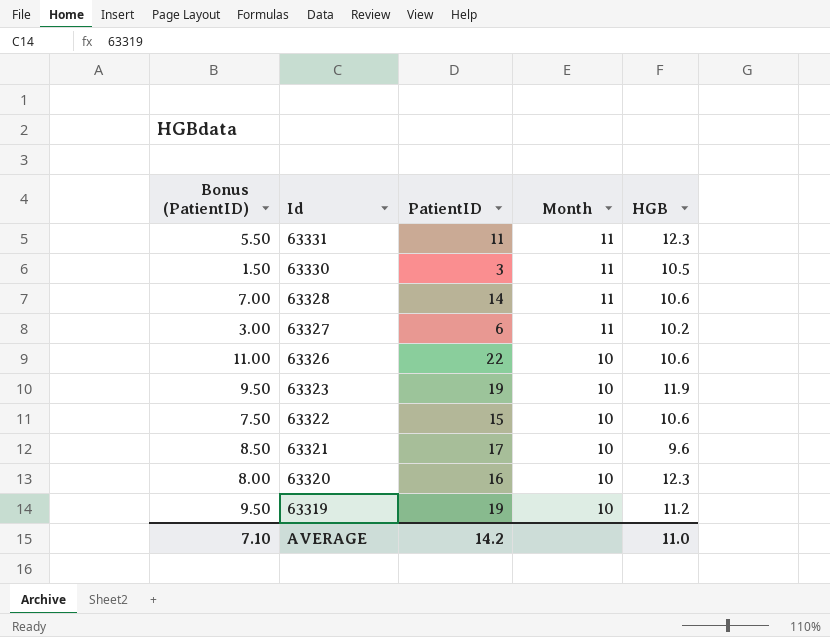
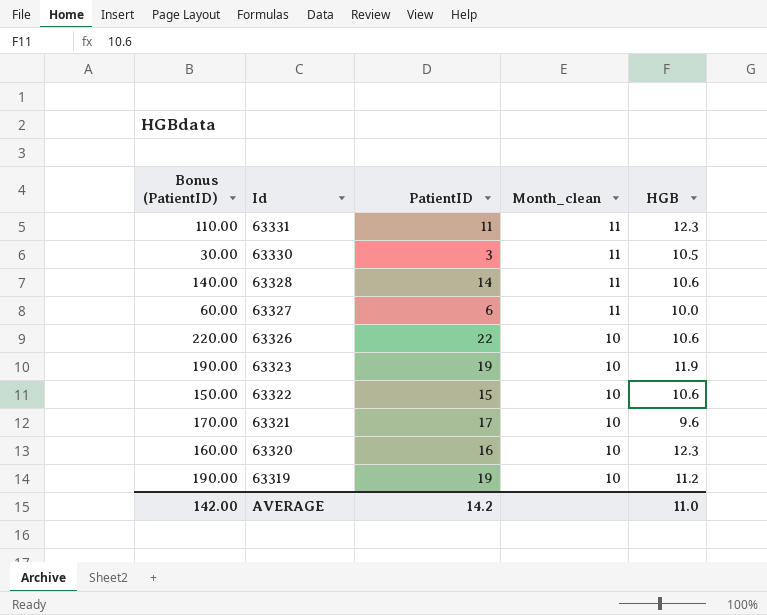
column Bonus (PatientID) | formula: [PatientID] * 0.5 -> [PatientID] * 10
column name: Month -> Month_clean
63327 | HGB: 10.2 -> 10.0
AVERAGE | Bonus (PatientID): 7.10 -> 142.00

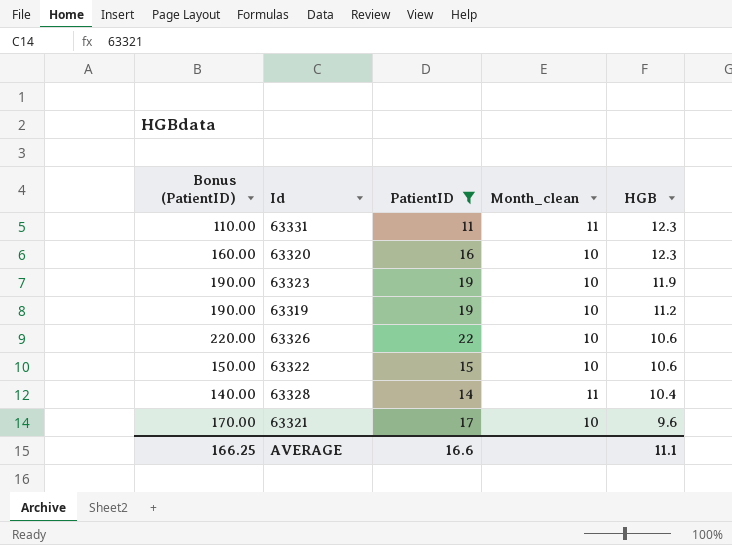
filter: none -> PatientID >= 11
row order: Id descending -> HGB descending
63328 | HGB: 10.6 -> 10.4
AVERAGE | Bonus (PatientID): 142.00 -> 166.25
AVERAGE | PatientID: 14.2 -> 16.6
AVERAGE | HGB: 11.0 -> 11.1

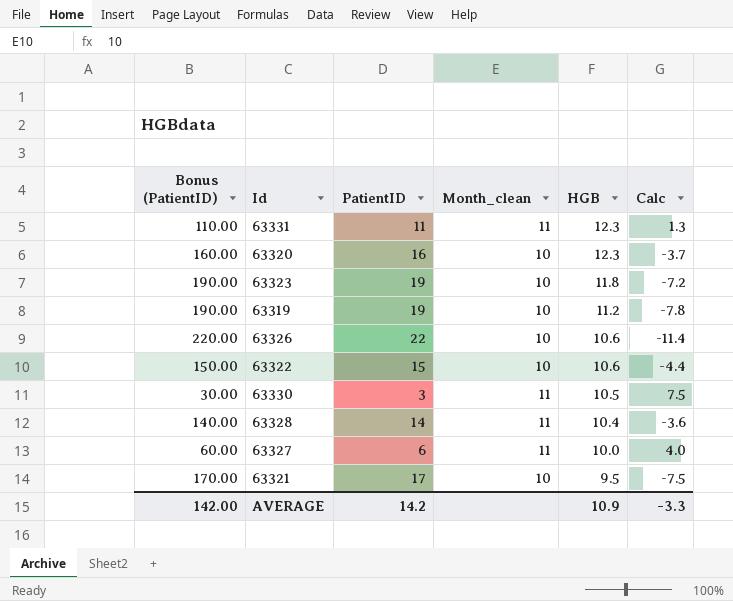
filter: PatientID >= 11 -> none
column Calc | formula: none -> [HGB] - [PatientID]
63323 | HGB: 11.9 -> 11.8
63321 | HGB: 9.6 -> 9.5
AVERAGE | Bonus (PatientID): 166.25 -> 142.00
AVERAGE | PatientID: 16.6 -> 14.2
AVERAGE | HGB: 11.1 -> 10.9

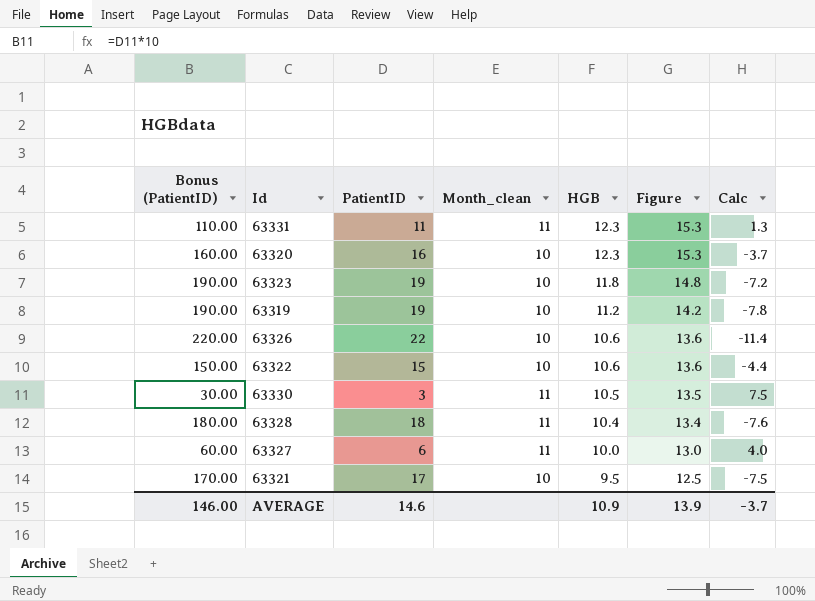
column Figure | formula: none -> [HGB] + 3
63328 | Bonus (PatientID): 140.00 -> 180.00
63328 | PatientID: 14 -> 18
63328 | Calc: -3.6 -> -7.6
AVERAGE | Bonus (PatientID): 142.00 -> 146.00
AVERAGE | PatientID: 14.2 -> 14.6
AVERAGE | Calc: -3.3 -> -3.7

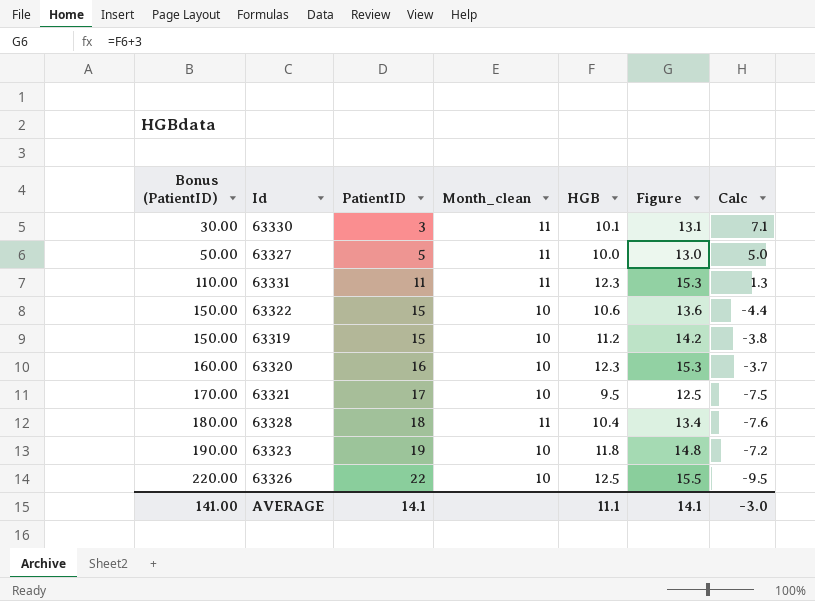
row order: HGB descending -> Bonus (PatientID) ascending
63330 | HGB: 10.5 -> 10.1
63330 | Figure: 13.5 -> 13.1
63330 | Calc: 7.5 -> 7.1
63327 | Bonus (PatientID): 60.00 -> 50.00
63327 | PatientID: 6 -> 5
63327 | Calc: 4.0 -> 5.0
63319 | Bonus (PatientID): 190.00 -> 150.00
63319 | PatientID: 19 -> 15
63319 | Calc: -7.8 -> -3.8
63326 | HGB: 10.6 -> 12.5
63326 | Figure: 13.6 -> 15.5
63326 | Calc: -11.4 -> -9.5
AVERAGE | Bonus (PatientID): 146.00 -> 141.00
AVERAGE | PatientID: 14.6 -> 14.1
AVERAGE | HGB: 10.9 -> 11.1
AVERAGE | Figure: 13.9 -> 14.1
AVERAGE | Calc: -3.7 -> -3.0

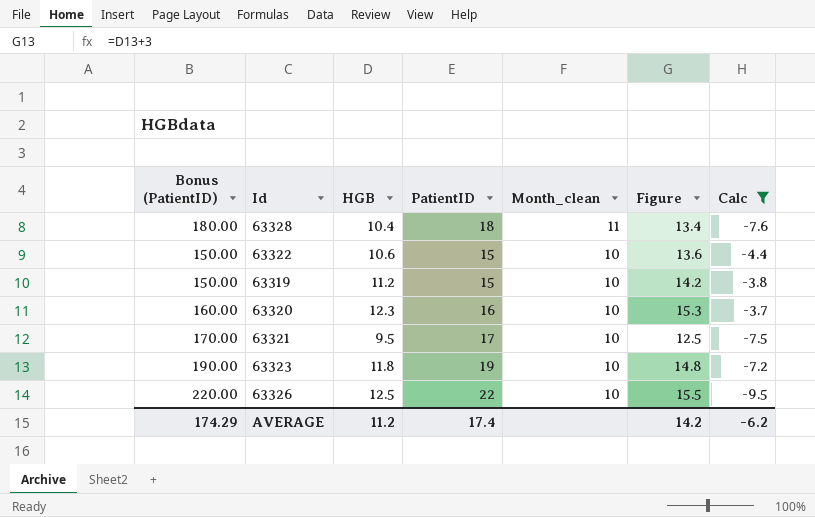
filter: none -> Calc <= -3.7
row order: Bonus (PatientID) ascending -> Month_clean descending
column HGB | position: 5 -> 3
AVERAGE | Bonus (PatientID): 141.00 -> 174.29
AVERAGE | HGB: 11.1 -> 11.2
AVERAGE | PatientID: 14.1 -> 17.4
AVERAGE | Figure: 14.1 -> 14.2
AVERAGE | Calc: -3.0 -> -6.2

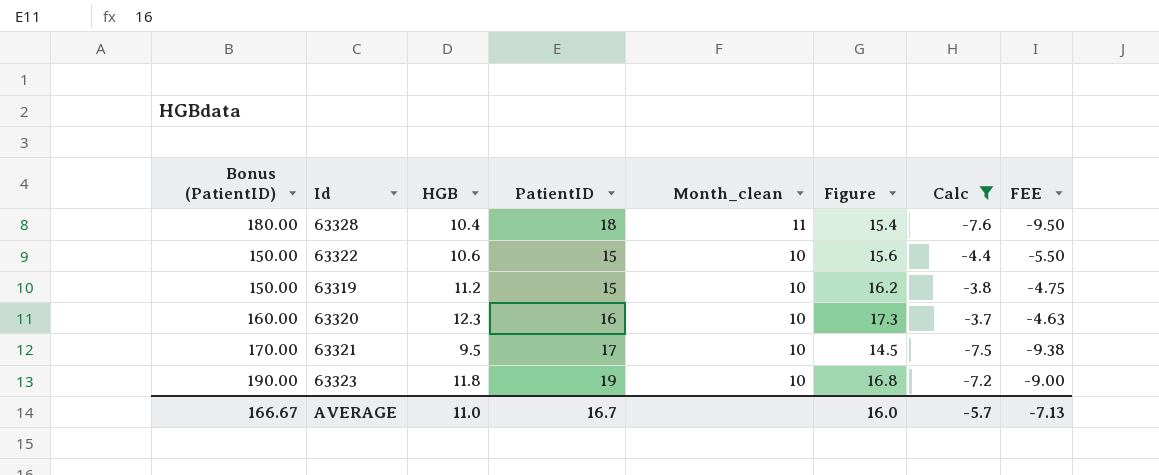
column Figure | formula: [HGB] + 3 -> [HGB] + 5
column FEE | formula: none -> [Calc] * 1.25
row 63326: 220.00 | 12.5 | 22 | 10 | 15.5 | -9.5 -> none
AVERAGE | Bonus (PatientID): 174.29 -> 166.67
AVERAGE | HGB: 11.2 -> 11.0
AVERAGE | PatientID: 17.4 -> 16.7
AVERAGE | Figure: 14.2 -> 16.0
AVERAGE | Calc: -6.2 -> -5.7

